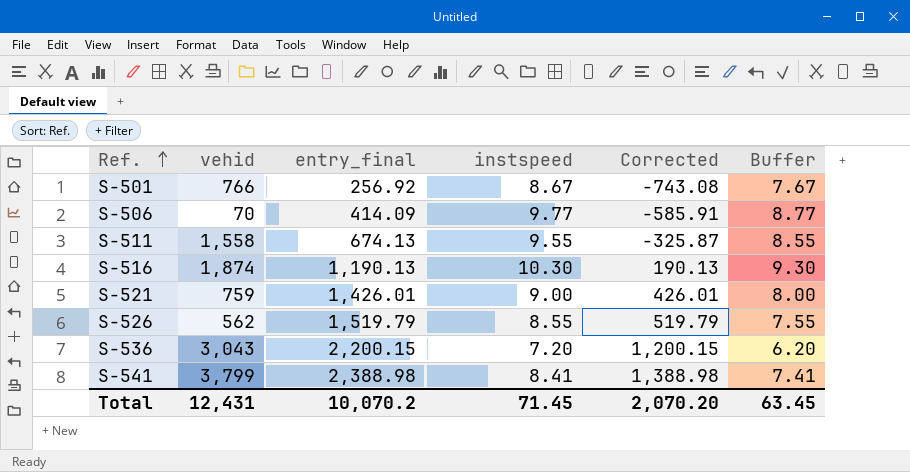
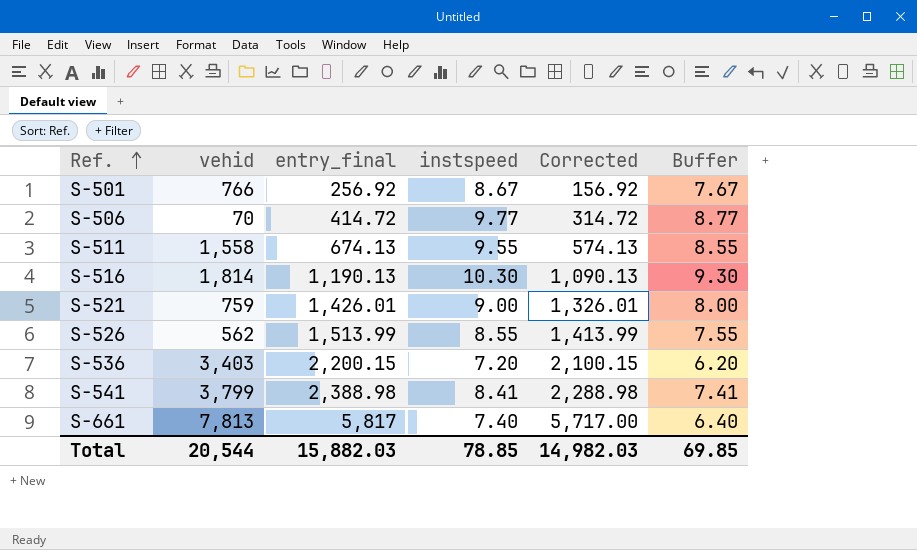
column Corrected | formula: [entry_final] - 1000 -> [entry_final] - 100
S-506 | entry_final: 414.09 -> 414.72
S-516 | vehid: 1,874 -> 1,814
S-526 | entry_final: 1,519.79 -> 1,513.99
S-536 | vehid: 3,043 -> 3,403
row S-661: none -> 7,813 | 5,817 | 7.40 | 5,717.00 | 6.40
Total | vehid: 12,431 -> 20,544
Total | entry_final: 10,070.2 -> 15,882.03
Total | instspeed: 71.45 -> 78.85
Total | Corrected: 2,070.20 -> 14,982.03
Total | Buffer: 63.45 -> 69.85

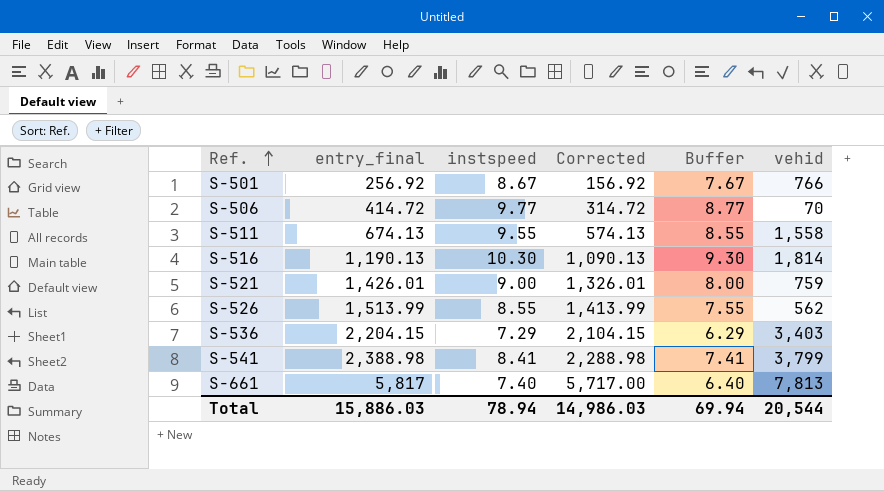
column vehid | position: 2 -> 6
S-536 | entry_final: 2,200.15 -> 2,204.15
S-536 | instspeed: 7.20 -> 7.29
S-536 | Corrected: 2,100.15 -> 2,104.15
S-536 | Buffer: 6.20 -> 6.29
Total | entry_final: 15,882.03 -> 15,886.03
Total | instspeed: 78.85 -> 78.94
Total | Corrected: 14,982.03 -> 14,986.03
Total | Buffer: 69.85 -> 69.94

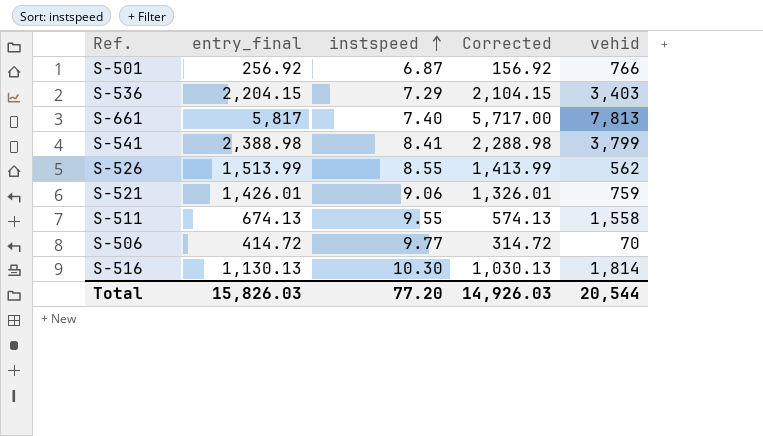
row order: Ref. ascending -> instspeed ascending
column Buffer | formula: [instspeed] - 1 -> none
S-501 | instspeed: 8.67 -> 6.87
S-521 | instspeed: 9.00 -> 9.06
S-516 | entry_final: 1,190.13 -> 1,130.13
S-516 | Corrected: 1,090.13 -> 1,030.13
Total | entry_final: 15,886.03 -> 15,826.03
Total | instspeed: 78.94 -> 77.20
Total | Corrected: 14,986.03 -> 14,926.03

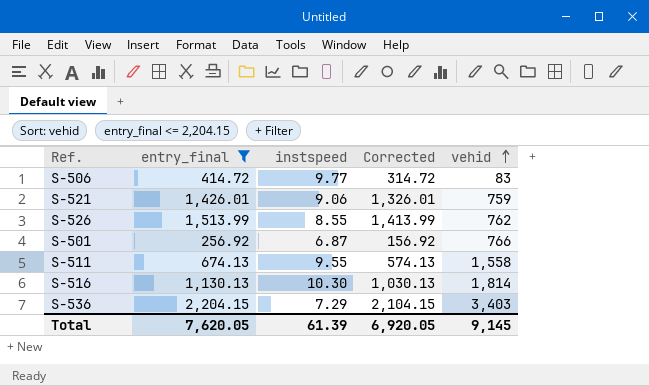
filter: none -> entry_final <= 2,204.15
row order: instspeed ascending -> vehid ascending
S-506 | vehid: 70 -> 83
S-526 | vehid: 562 -> 762
Total | entry_final: 15,826.03 -> 7,620.05
Total | instspeed: 77.20 -> 61.39
Total | Corrected: 14,926.03 -> 6,920.05
Total | vehid: 20,544 -> 9,145

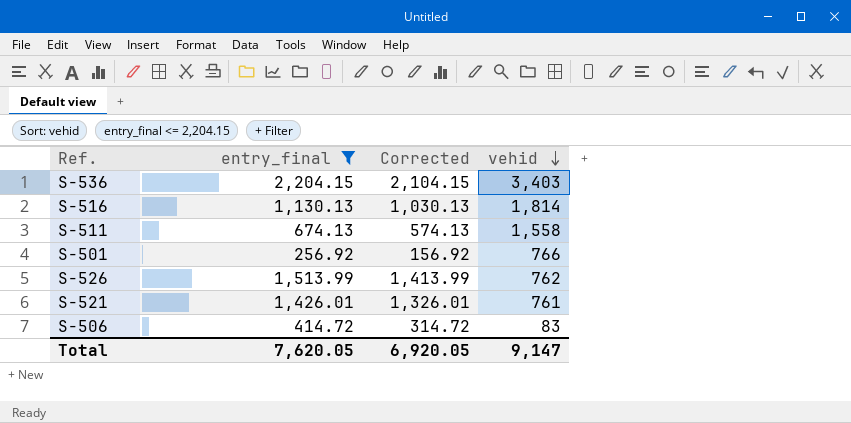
row order: vehid ascending -> vehid descending
column instspeed | position: 3 -> none
S-521 | vehid: 759 -> 761
Total | vehid: 9,145 -> 9,147

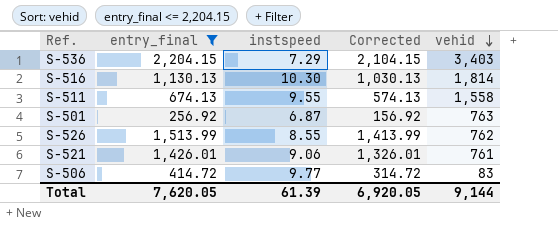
column instspeed | position: none -> 3
S-501 | vehid: 766 -> 763
Total | vehid: 9,147 -> 9,144

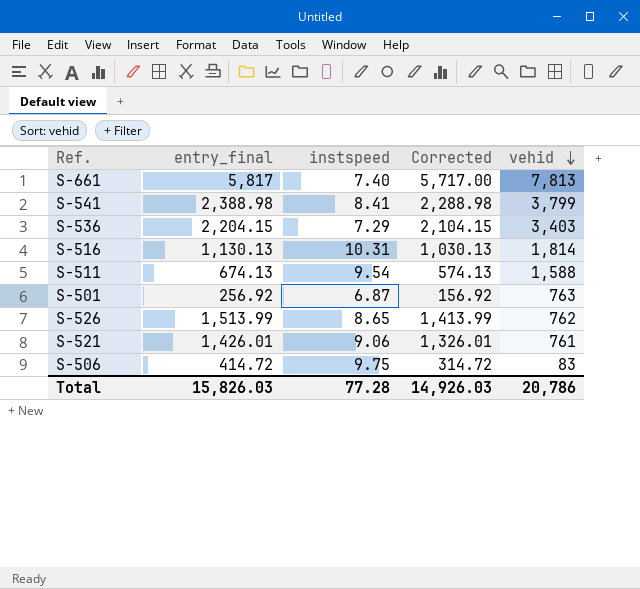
filter: entry_final <= 2,204.15 -> none
S-516 | instspeed: 10.30 -> 10.31
S-511 | instspeed: 9.55 -> 9.54
S-511 | vehid: 1,558 -> 1,588
S-526 | instspeed: 8.55 -> 8.65
S-506 | instspeed: 9.77 -> 9.75
Total | entry_final: 7,620.05 -> 15,826.03
Total | instspeed: 61.39 -> 77.28
Total | Corrected: 6,920.05 -> 14,926.03
Total | vehid: 9,144 -> 20,786

